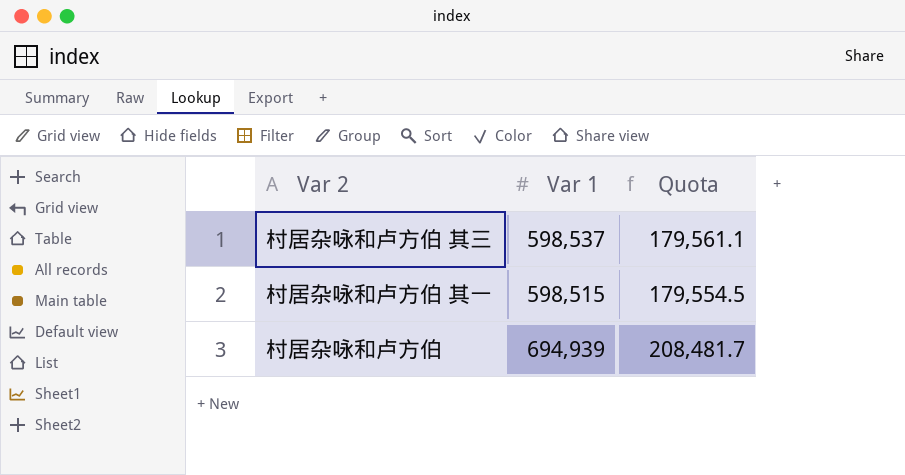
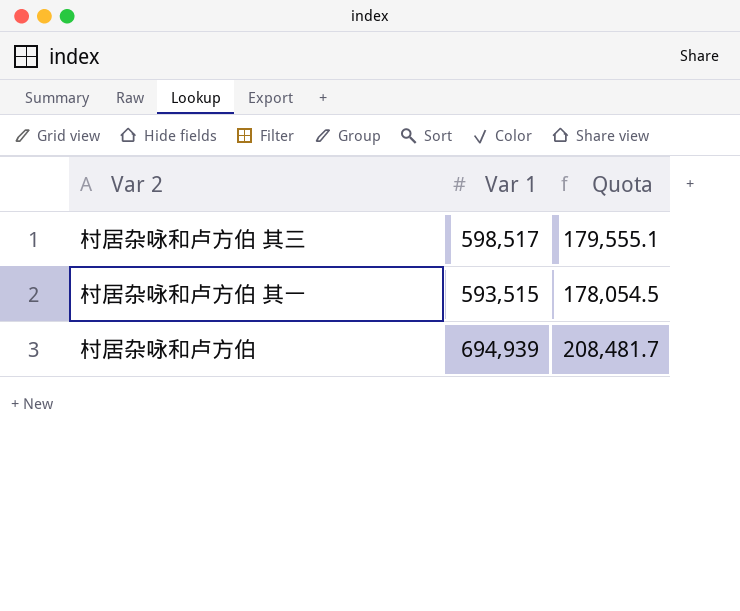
村居杂咏和卢方伯 其三 | Var 1: 598,537 -> 598,517
村居杂咏和卢方伯 其三 | Quota: 179,561.1 -> 179,555.1
村居杂咏和卢方伯 其一 | Var 1: 598,515 -> 593,515
村居杂咏和卢方伯 其一 | Quota: 179,554.5 -> 178,054.5

